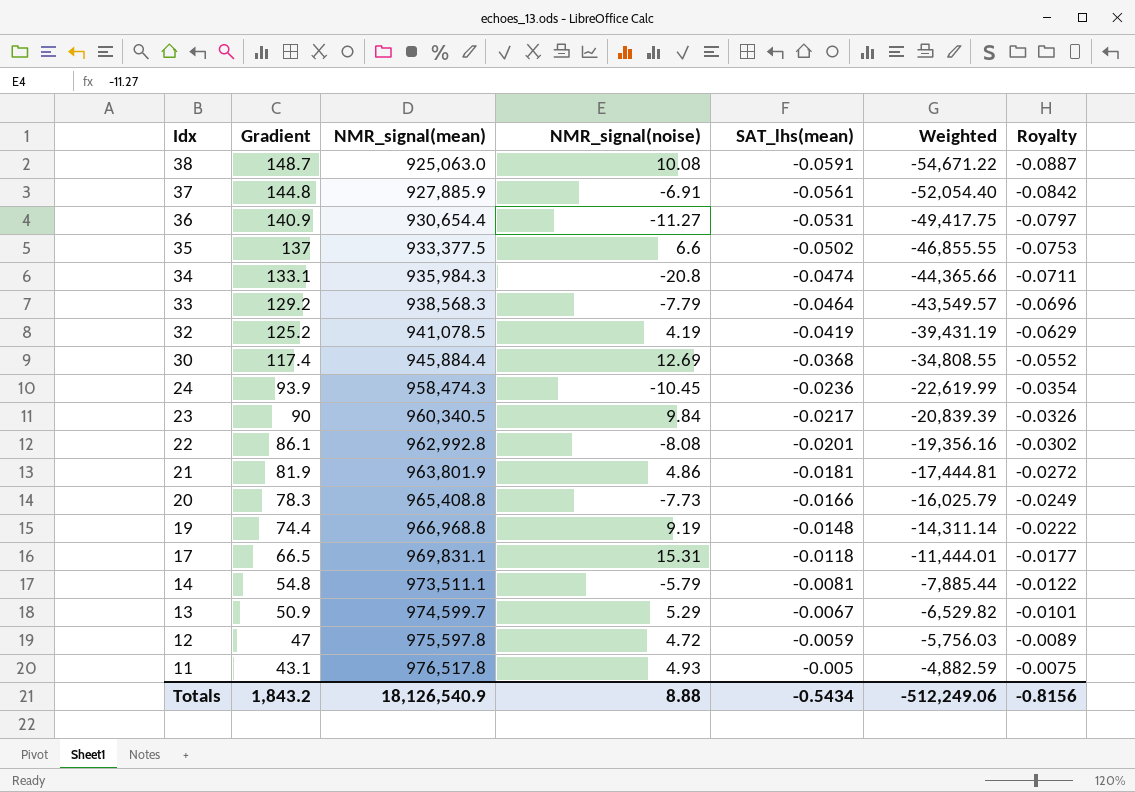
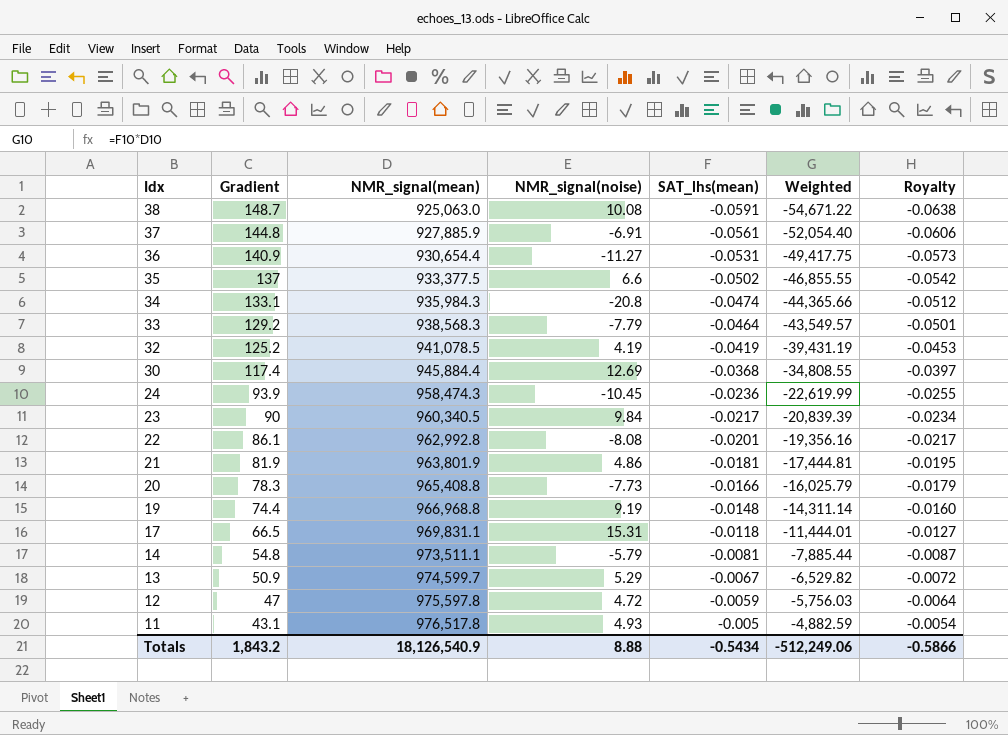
column Royalty | formula: [SAT_lhs(mean)] * 1.5 -> [SAT_lhs(mean)] * 1.08
Totals | Royalty: -0.8156 -> -0.5866

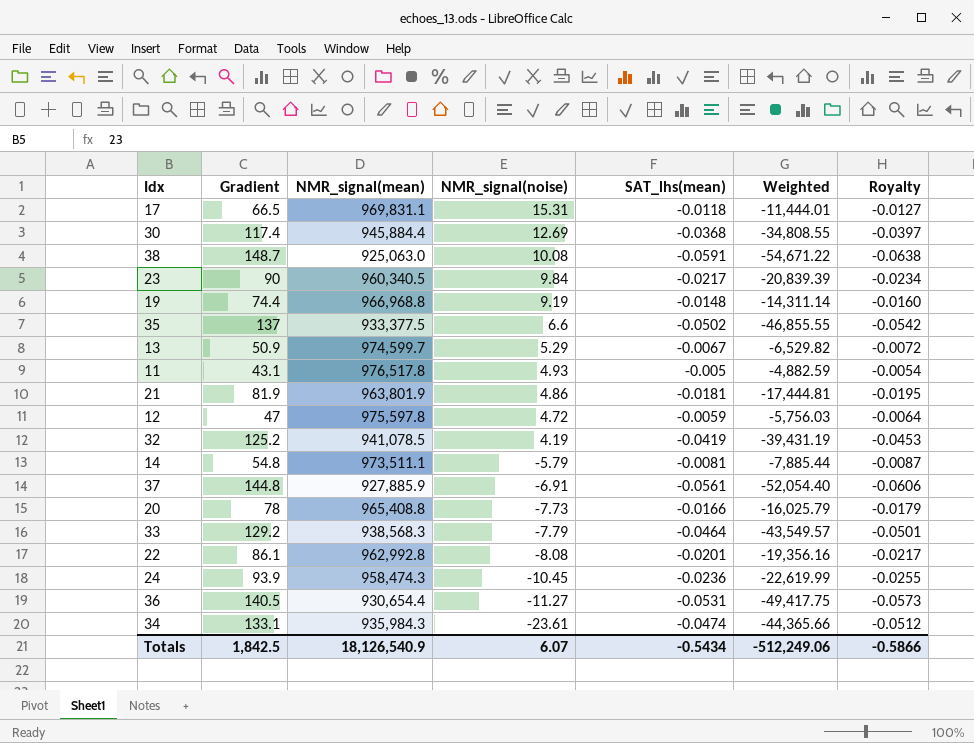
row order: Idx descending -> NMR_signal(noise) descending
20 | Gradient: 78.3 -> 78
36 | Gradient: 140.9 -> 140.5
34 | NMR_signal(noise): -20.8 -> -23.61
Totals | Gradient: 1,843.2 -> 1,842.5
Totals | NMR_signal(noise): 8.88 -> 6.07

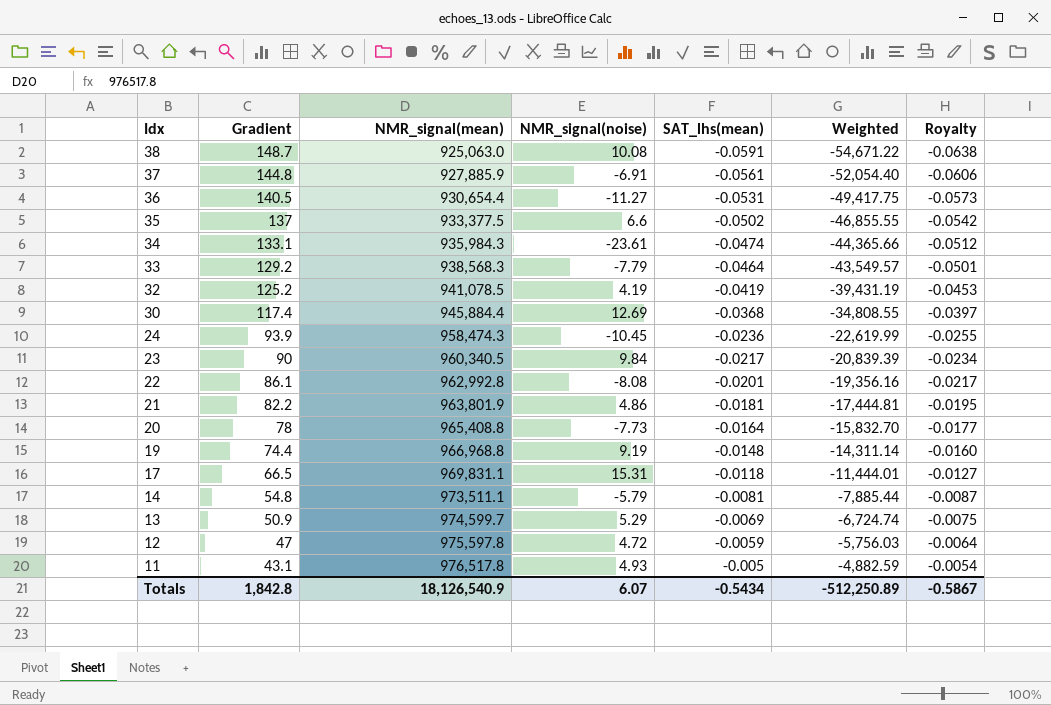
row order: NMR_signal(noise) descending -> Idx descending
21 | Gradient: 81.9 -> 82.2
20 | SAT_lhs(mean): -0.0166 -> -0.0164
20 | Weighted: -16,025.79 -> -15,832.70
20 | Royalty: -0.0179 -> -0.0177
13 | SAT_lhs(mean): -0.0067 -> -0.0069
13 | Weighted: -6,529.82 -> -6,724.74
13 | Royalty: -0.0072 -> -0.0075
Totals | Gradient: 1,842.5 -> 1,842.8
Totals | Weighted: -512,249.06 -> -512,250.89
Totals | Royalty: -0.5866 -> -0.5867

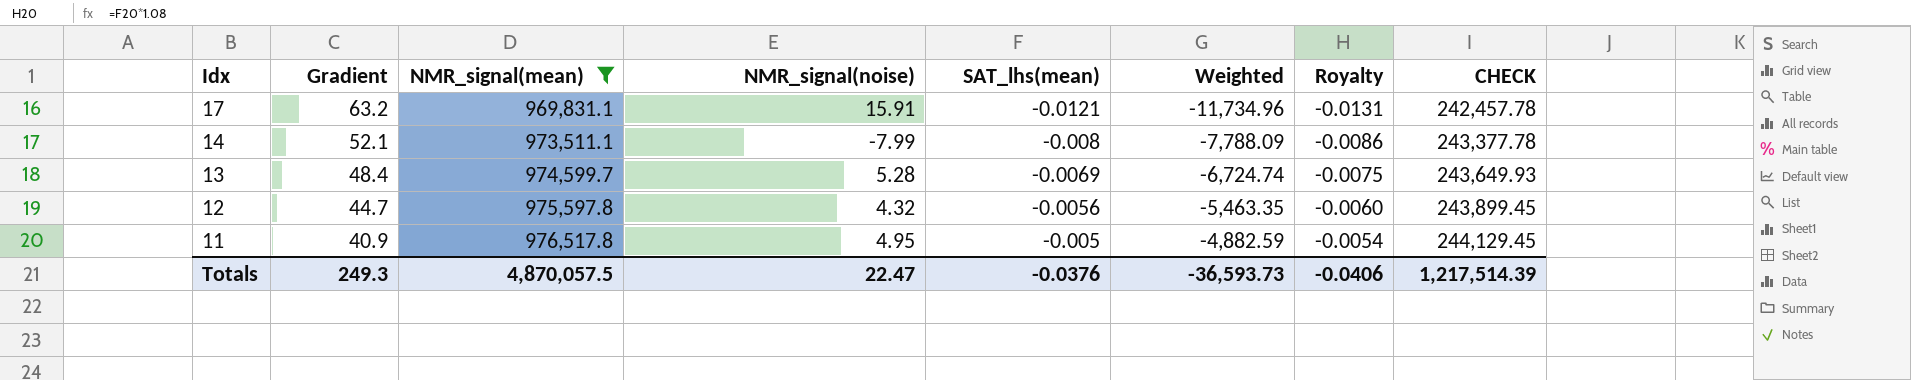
filter: none -> NMR_signal(mean) >= 969,831.1
column CHECK | formula: none -> [NMR_signal(mean)] * 0.25
17 | Gradient: 66.5 -> 63.2
17 | NMR_signal(noise): 15.31 -> 15.91
17 | SAT_lhs(mean): -0.0118 -> -0.0121
17 | Weighted: -11,444.01 -> -11,734.96
17 | Royalty: -0.0127 -> -0.0131
14 | Gradient: 54.8 -> 52.1
14 | NMR_signal(noise): -5.79 -> -7.99
14 | SAT_lhs(mean): -0.0081 -> -0.008
14 | Weighted: -7,885.44 -> -7,788.09
14 | Royalty: -0.0087 -> -0.0086
13 | Gradient: 50.9 -> 48.4
13 | NMR_signal(noise): 5.29 -> 5.28
12 | Gradient: 47 -> 44.7
12 | NMR_signal(noise): 4.72 -> 4.32
12 | SAT_lhs(mean): -0.0059 -> -0.0056
12 | Weighted: -5,756.03 -> -5,463.35
12 | Royalty: -0.0064 -> -0.0060
11 | Gradient: 43.1 -> 40.9
11 | NMR_signal(noise): 4.93 -> 4.95
Totals | Gradient: 1,842.8 -> 249.3
Totals | NMR_signal(mean): 18,126,540.9 -> 4,870,057.5
Totals | NMR_signal(noise): 6.07 -> 22.47
Totals | SAT_lhs(mean): -0.5434 -> -0.0376
Totals | Weighted: -512,250.89 -> -36,593.73
Totals | Royalty: -0.5867 -> -0.0406

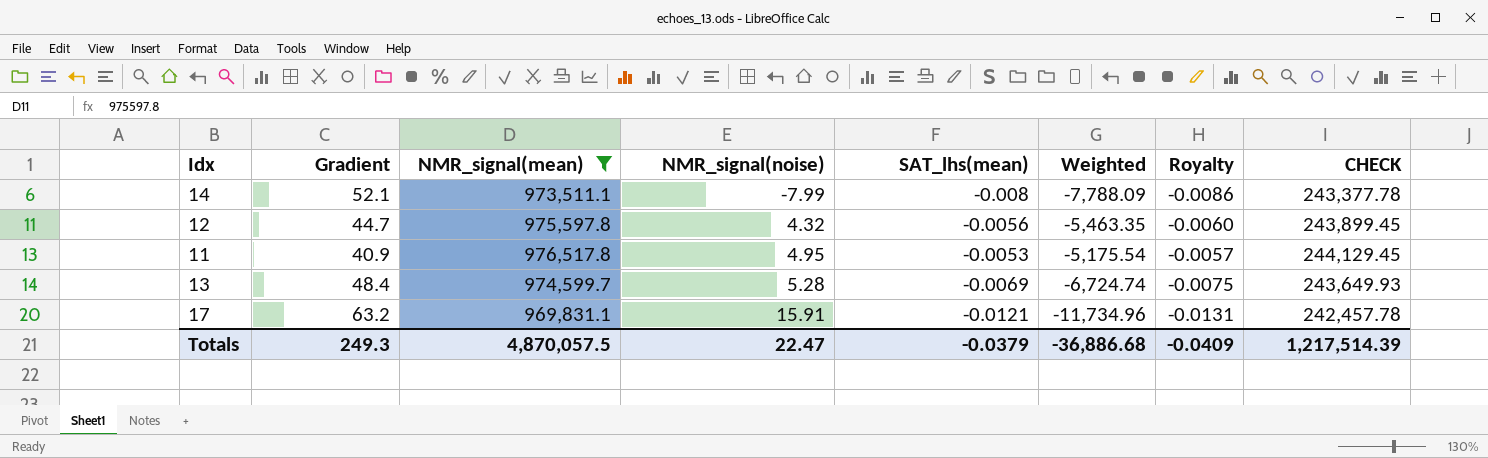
row order: Idx descending -> NMR_signal(noise) ascending
11 | SAT_lhs(mean): -0.005 -> -0.0053
11 | Weighted: -4,882.59 -> -5,175.54
11 | Royalty: -0.0054 -> -0.0057
Totals | SAT_lhs(mean): -0.0376 -> -0.0379
Totals | Weighted: -36,593.73 -> -36,886.68
Totals | Royalty: -0.0406 -> -0.0409

